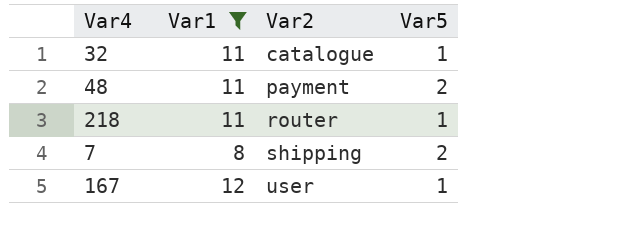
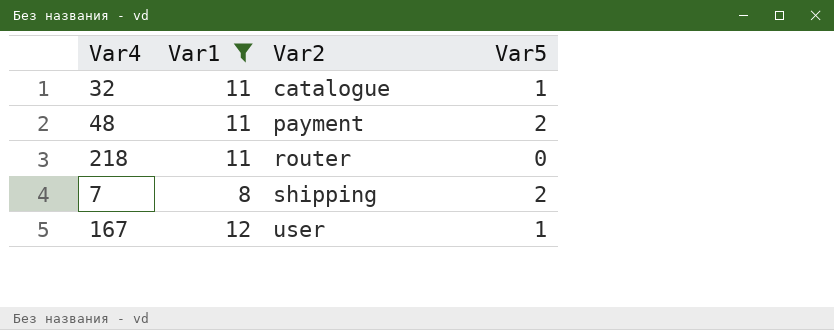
218 | Var5: 1 -> 0

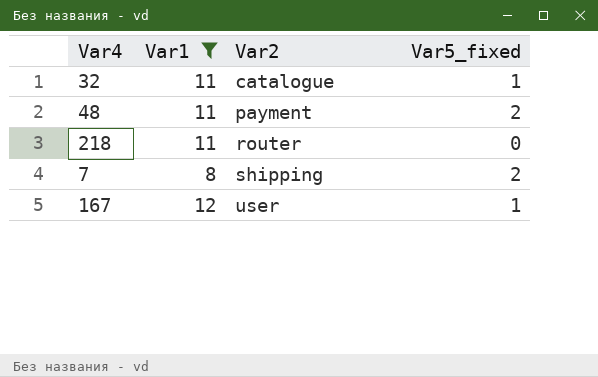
column name: Var5 -> Var5_fixed

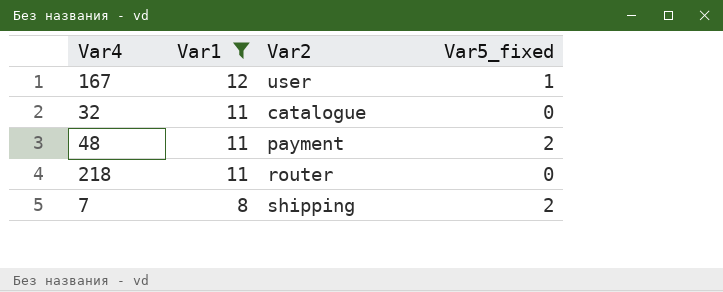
row order: Var2 ascending -> Var1 descending
32 | Var5_fixed: 1 -> 0

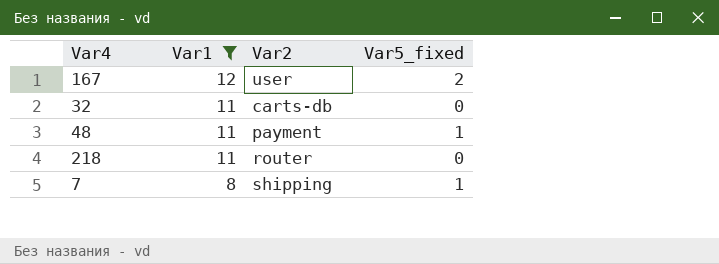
167 | Var5_fixed: 1 -> 2
32 | Var2: catalogue -> carts-db
48 | Var5_fixed: 2 -> 1
7 | Var5_fixed: 2 -> 1

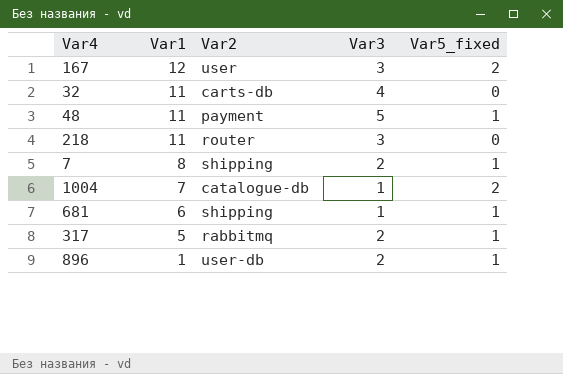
filter: Var1 >= 8 -> none
column Var3 | position: none -> 4

